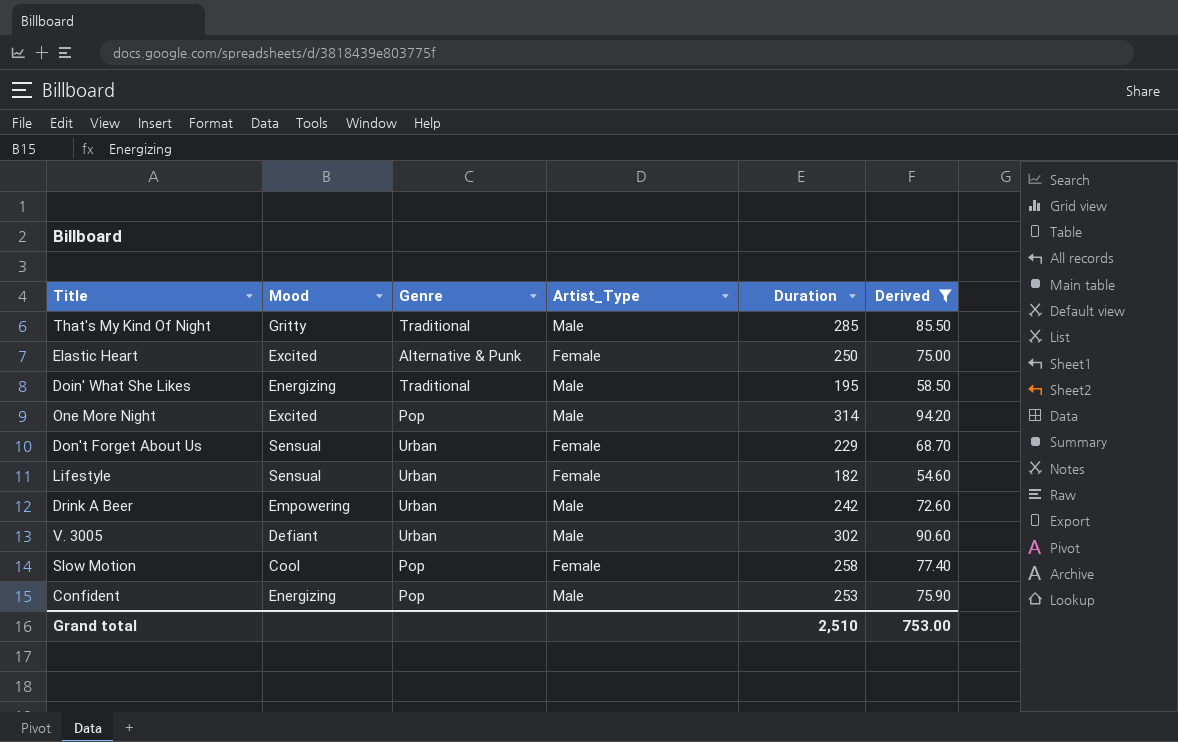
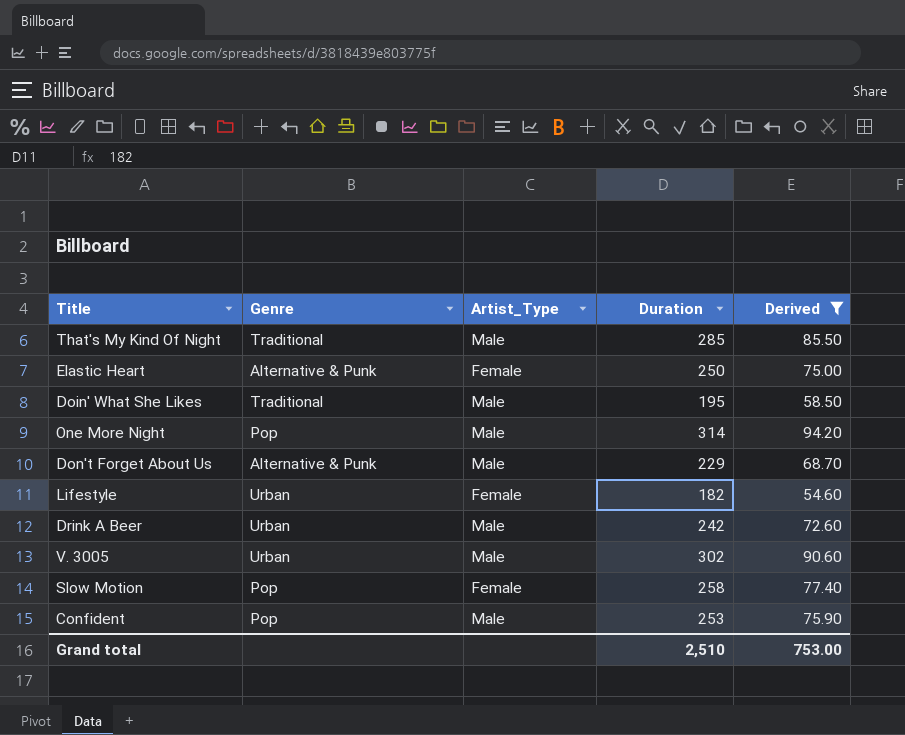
column Mood | position: 2 -> none
Don't Forget About Us | Genre: Urban -> Alternative & Punk
Don't Forget About Us | Artist_Type: Female -> Male

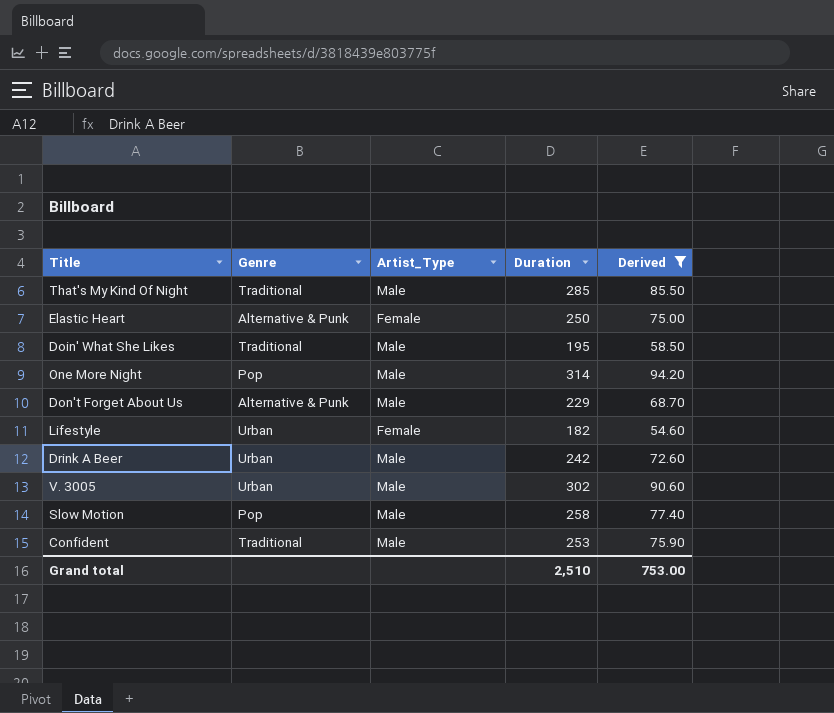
Slow Motion | Artist_Type: Female -> Male
Confident | Genre: Pop -> Traditional

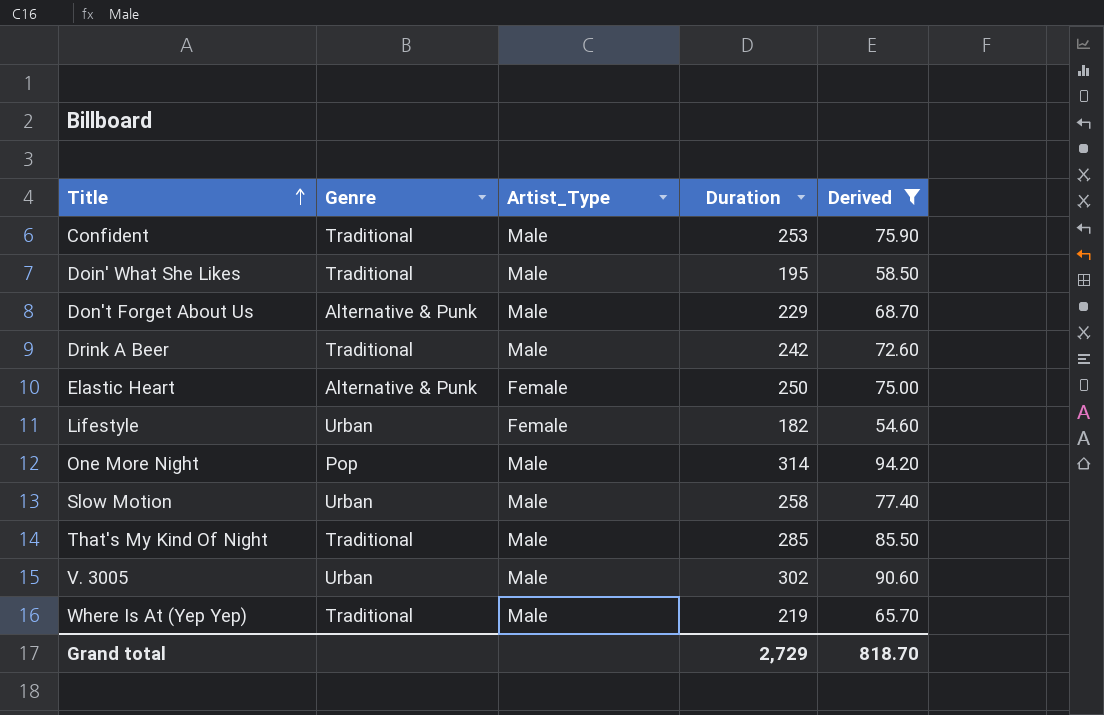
row order: none -> Title ascending
Drink A Beer | Genre: Urban -> Traditional
Slow Motion | Genre: Pop -> Urban
row Where Is At (Yep Yep): none -> Traditional | Male | 219 | 65.70
Grand total | Duration: 2,510 -> 2,729
Grand total | Derived: 753.00 -> 818.70

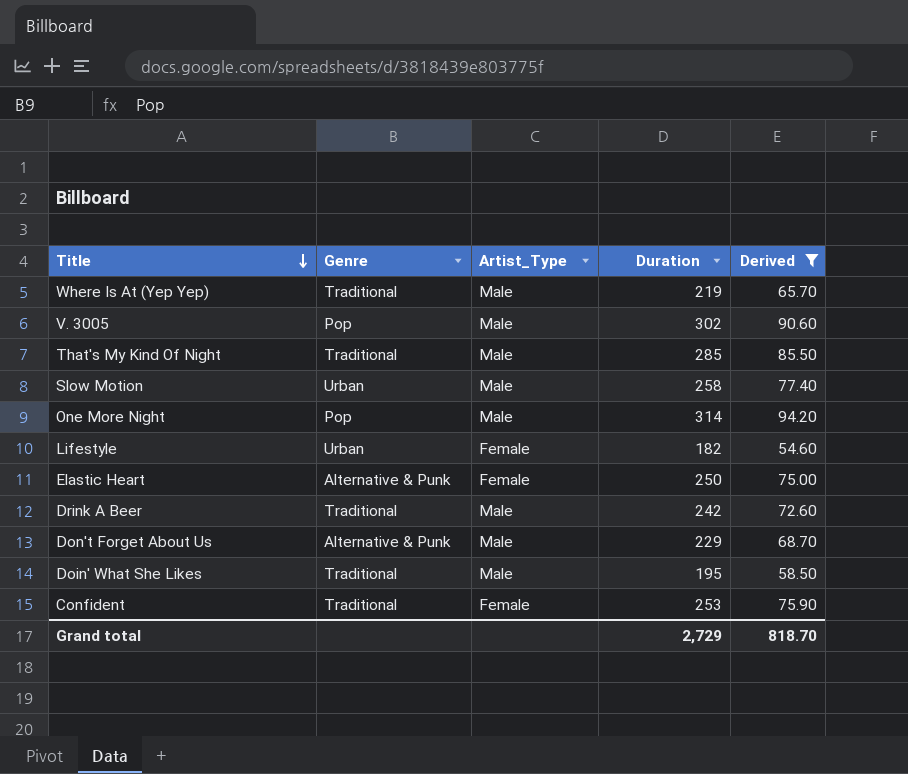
row order: Title ascending -> Title descending
V. 3005 | Genre: Urban -> Pop
Confident | Artist_Type: Male -> Female

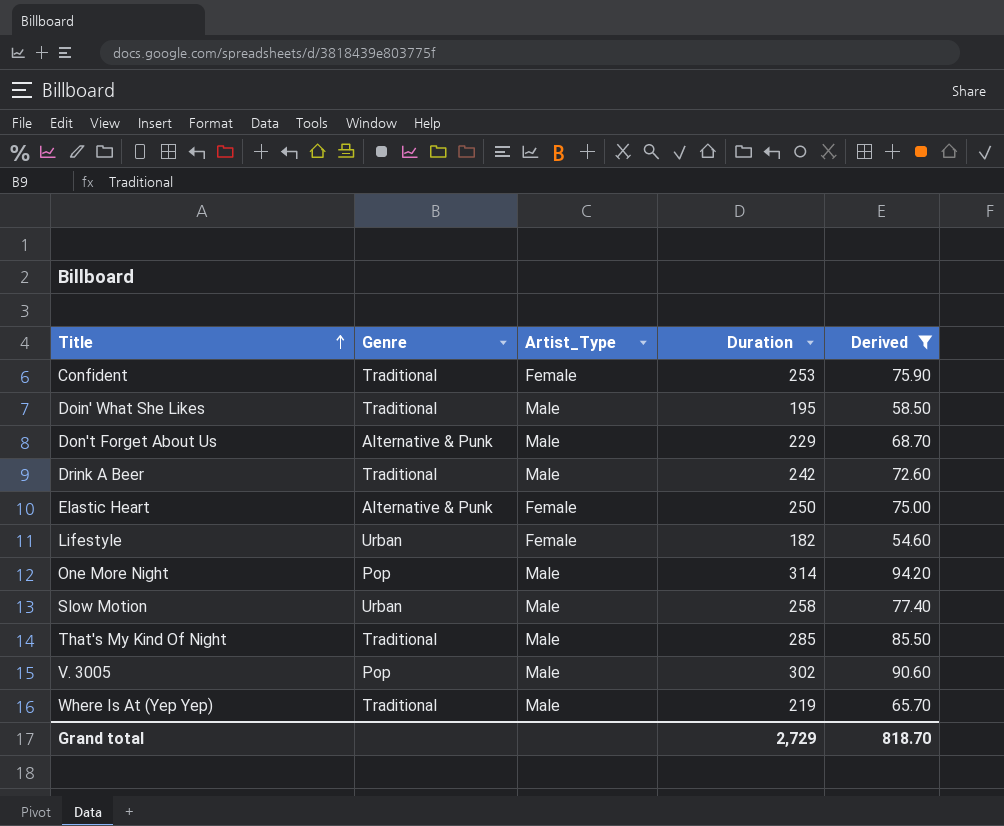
row order: Title descending -> Title ascending

